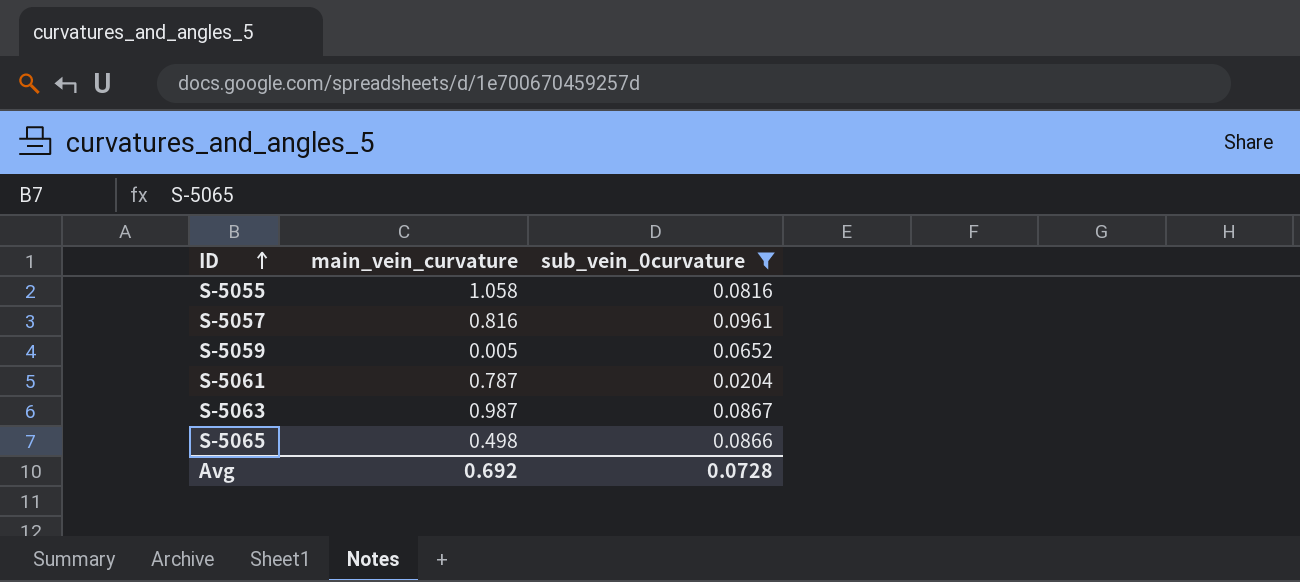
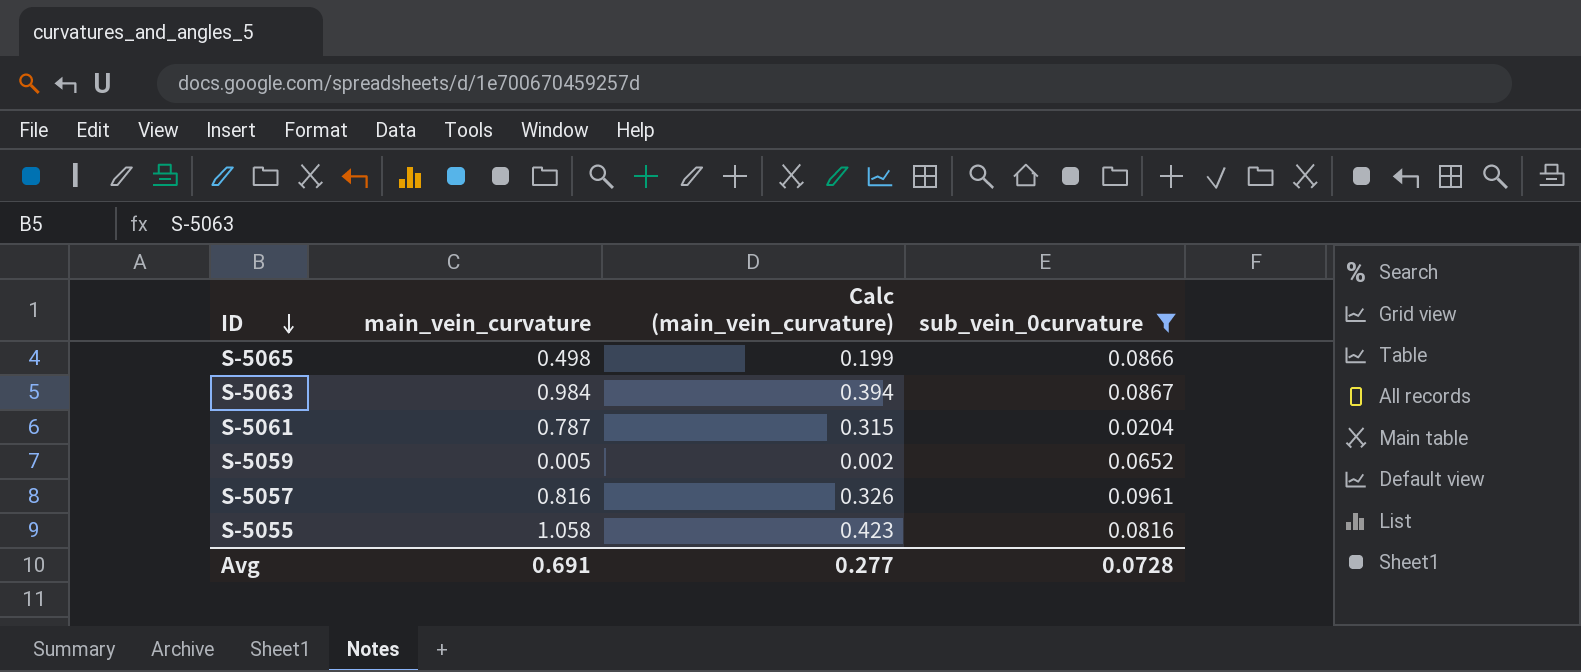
row order: ID ascending -> ID descending
column Calc (main_vein_curvature) | formula: none -> [main_vein_curvature] * 0.4
S-5063 | main_vein_curvature: 0.987 -> 0.984
Avg | main_vein_curvature: 0.692 -> 0.691

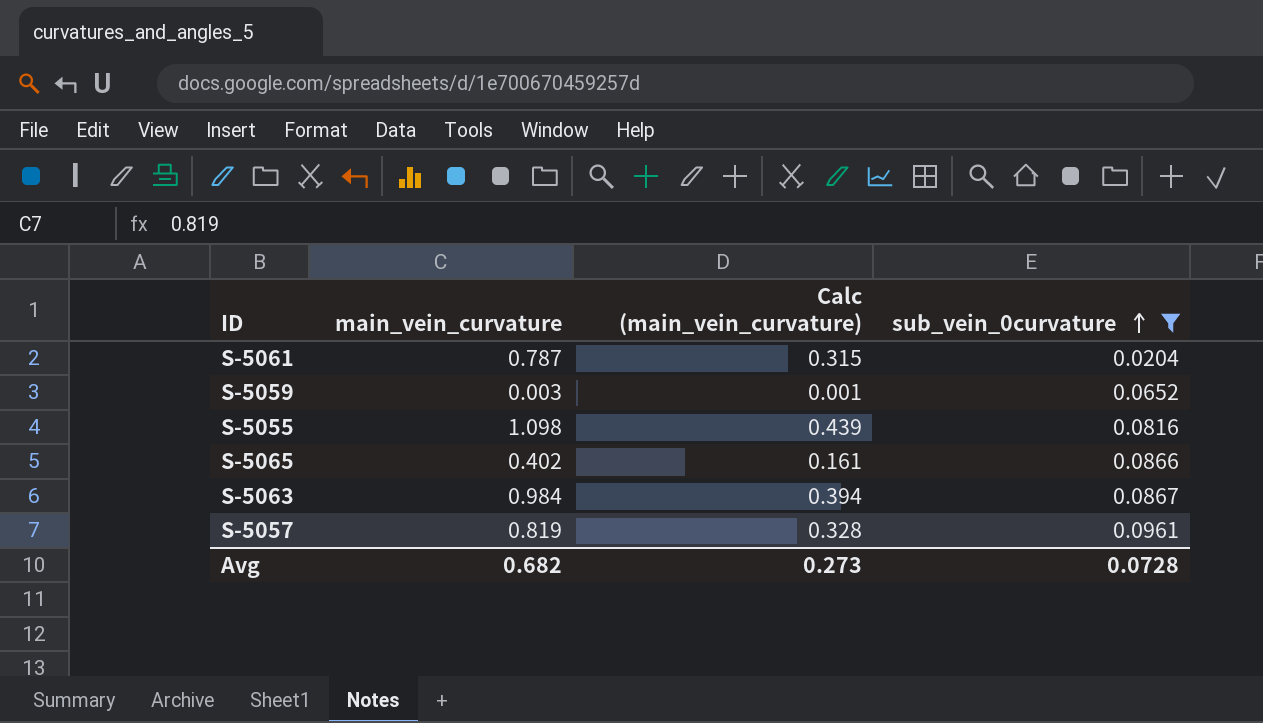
row order: ID descending -> sub_vein_0curvature ascending
S-5059 | main_vein_curvature: 0.005 -> 0.003
S-5059 | Calc (main_vein_curvature): 0.002 -> 0.001
S-5055 | main_vein_curvature: 1.058 -> 1.098
S-5055 | Calc (main_vein_curvature): 0.423 -> 0.439
S-5065 | main_vein_curvature: 0.498 -> 0.402
S-5065 | Calc (main_vein_curvature): 0.199 -> 0.161
S-5057 | main_vein_curvature: 0.816 -> 0.819
S-5057 | Calc (main_vein_curvature): 0.326 -> 0.328
Avg | main_vein_curvature: 0.691 -> 0.682
Avg | Calc (main_vein_curvature): 0.277 -> 0.273

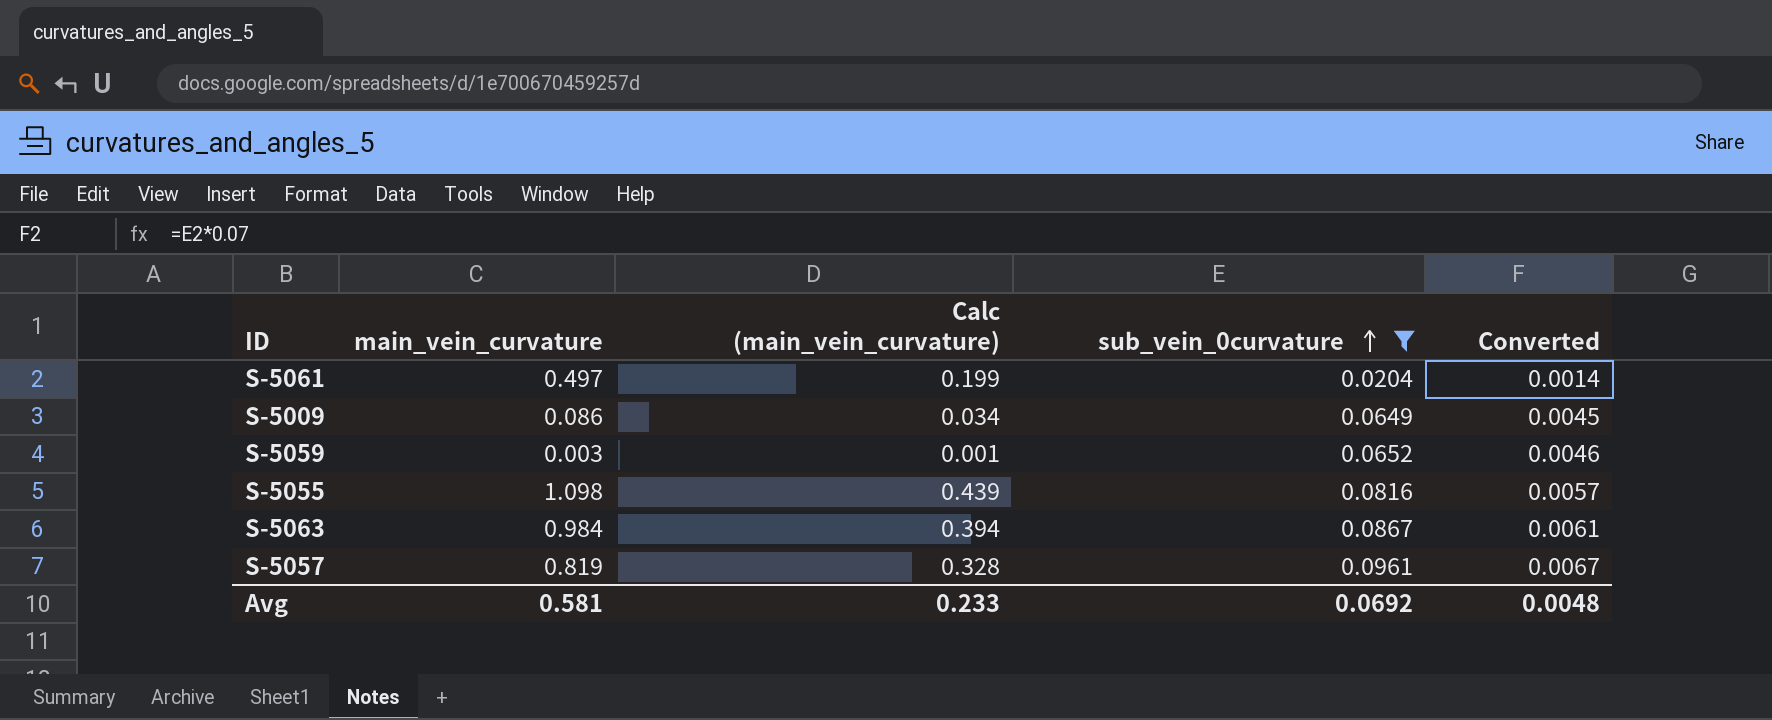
column Converted | formula: none -> [sub_vein_0curvature] * 0.07
row S-5065: 0.402 | 0.161 | 0.0866 -> none
S-5061 | main_vein_curvature: 0.787 -> 0.497
S-5061 | Calc (main_vein_curvature): 0.315 -> 0.199
row S-5009: none -> 0.086 | 0.034 | 0.0649 | 0.0045
Avg | main_vein_curvature: 0.682 -> 0.581
Avg | Calc (main_vein_curvature): 0.273 -> 0.233
Avg | sub_vein_0curvature: 0.0728 -> 0.0692

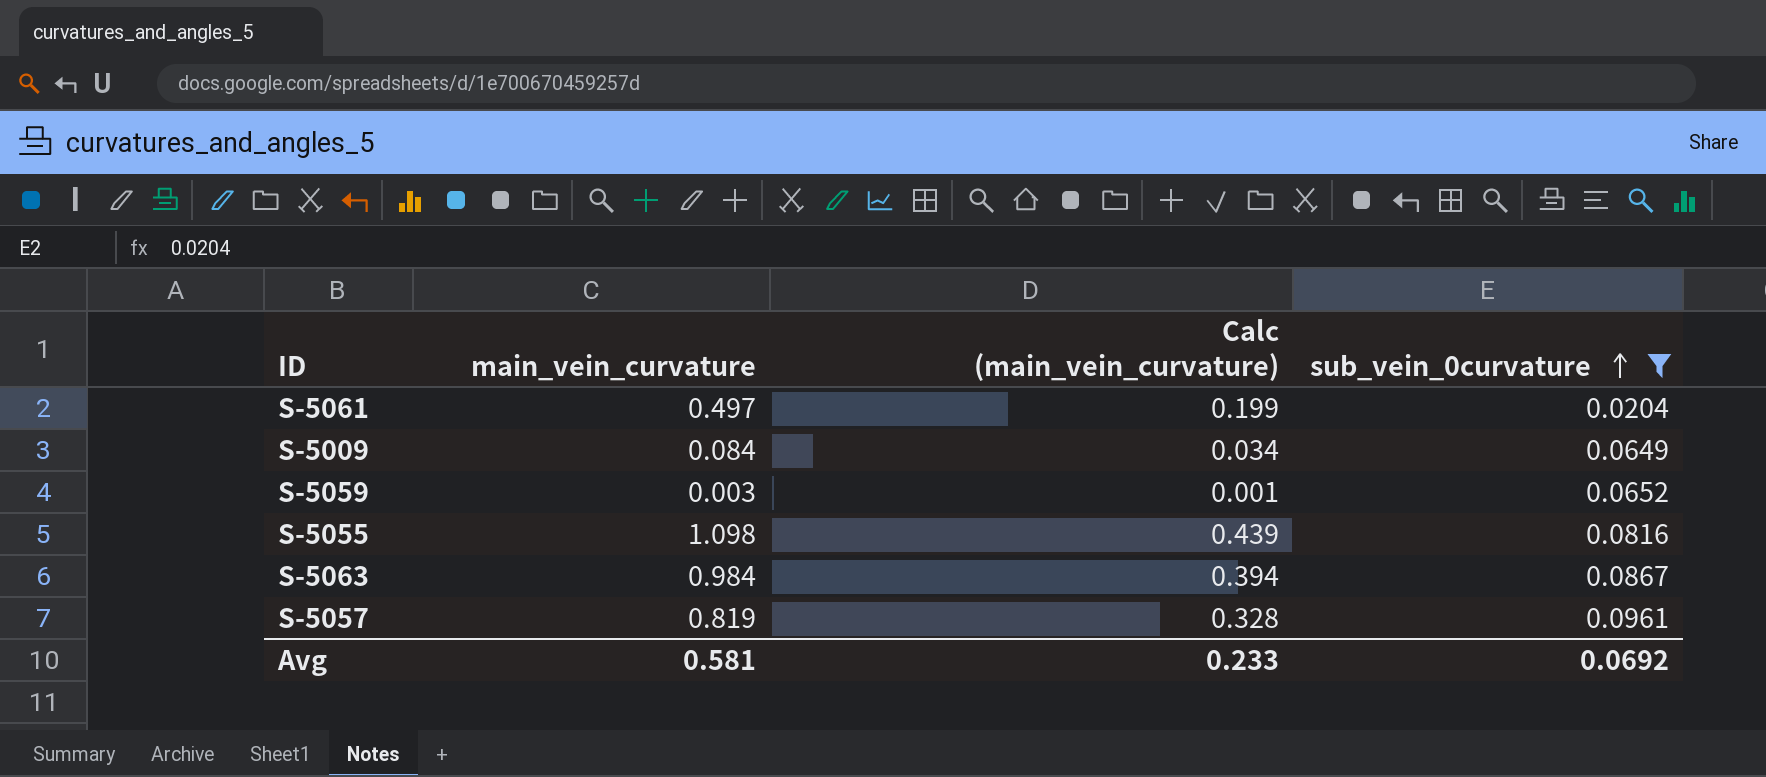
column Converted | formula: [sub_vein_0curvature] * 0.07 -> none
S-5009 | main_vein_curvature: 0.086 -> 0.084

